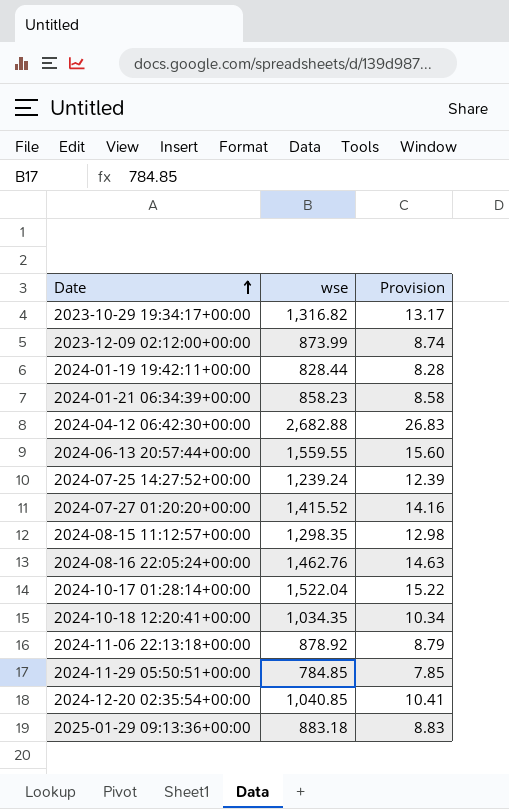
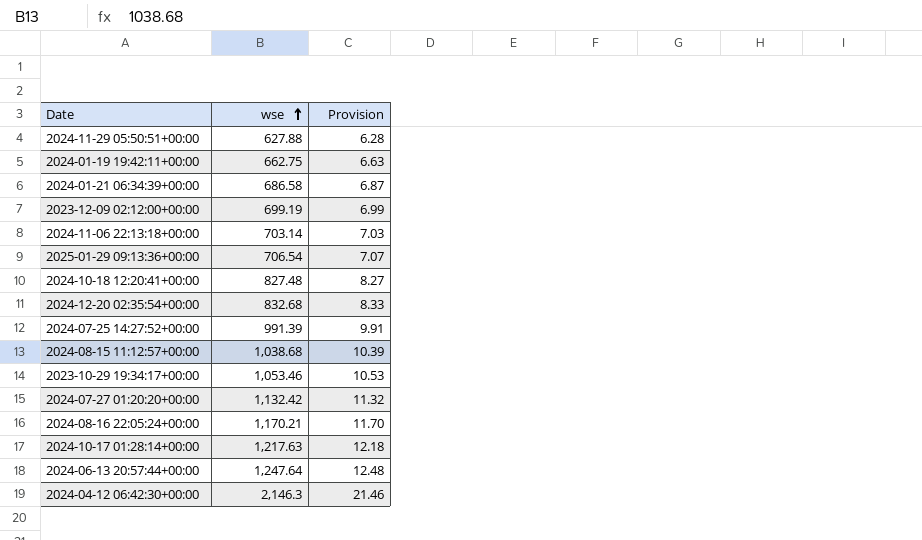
row order: Date ascending -> wse ascending
2024-11-29 05:50:51+00:00 | wse: 784.85 -> 627.88
2024-11-29 05:50:51+00:00 | Provision: 7.85 -> 6.28
2024-01-19 19:42:11+00:00 | wse: 828.44 -> 662.75
2024-01-19 19:42:11+00:00 | Provision: 8.28 -> 6.63
2024-01-21 06:34:39+00:00 | wse: 858.23 -> 686.58
2024-01-21 06:34:39+00:00 | Provision: 8.58 -> 6.87
2023-12-09 02:12:00+00:00 | wse: 873.99 -> 699.19
2023-12-09 02:12:00+00:00 | Provision: 8.74 -> 6.99
2024-11-06 22:13:18+00:00 | wse: 878.92 -> 703.14
2024-11-06 22:13:18+00:00 | Provision: 8.79 -> 7.03
2025-01-29 09:13:36+00:00 | wse: 883.18 -> 706.54
2025-01-29 09:13:36+00:00 | Provision: 8.83 -> 7.07
2024-10-18 12:20:41+00:00 | wse: 1,034.35 -> 827.48
2024-10-18 12:20:41+00:00 | Provision: 10.34 -> 8.27
2024-12-20 02:35:54+00:00 | wse: 1,040.85 -> 832.68
2024-12-20 02:35:54+00:00 | Provision: 10.41 -> 8.33
2024-07-25 14:27:52+00:00 | wse: 1,239.24 -> 991.39
2024-07-25 14:27:52+00:00 | Provision: 12.39 -> 9.91
2024-08-15 11:12:57+00:00 | wse: 1,298.35 -> 1,038.68
2024-08-15 11:12:57+00:00 | Provision: 12.98 -> 10.39
2023-10-29 19:34:17+00:00 | wse: 1,316.82 -> 1,053.46
2023-10-29 19:34:17+00:00 | Provision: 13.17 -> 10.53
2024-07-27 01:20:20+00:00 | wse: 1,415.52 -> 1,132.42
2024-07-27 01:20:20+00:00 | Provision: 14.16 -> 11.32
2024-08-16 22:05:24+00:00 | wse: 1,462.76 -> 1,170.21
2024-08-16 22:05:24+00:00 | Provision: 14.63 -> 11.70
2024-10-17 01:28:14+00:00 | wse: 1,522.04 -> 1,217.63
2024-10-17 01:28:14+00:00 | Provision: 15.22 -> 12.18
2024-06-13 20:57:44+00:00 | wse: 1,559.55 -> 1,247.64
2024-06-13 20:57:44+00:00 | Provision: 15.60 -> 12.48
2024-04-12 06:42:30+00:00 | wse: 2,682.88 -> 2,146.3
2024-04-12 06:42:30+00:00 | Provision: 26.83 -> 21.46

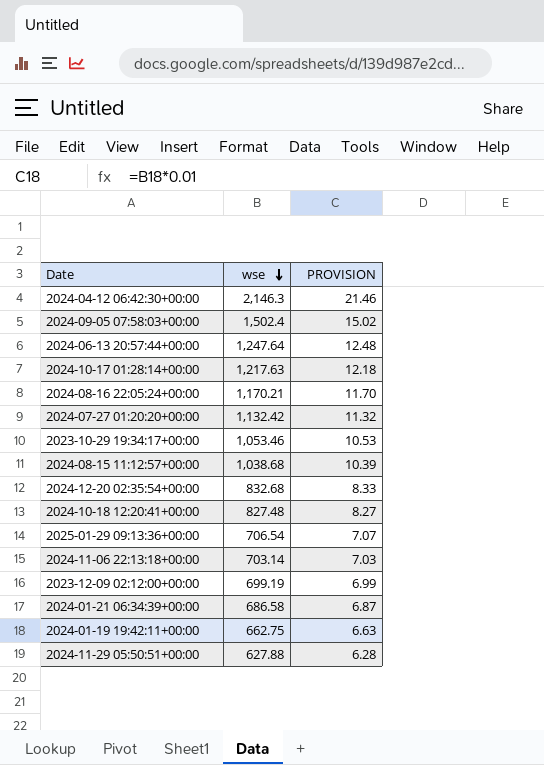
row order: wse ascending -> wse descending
column name: Provision -> PROVISION
row 2024-07-25 14:27:52+00:00: 991.39 | 9.91 -> none
row 2024-09-05 07:58:03+00:00: none -> 1,502.4 | 15.02

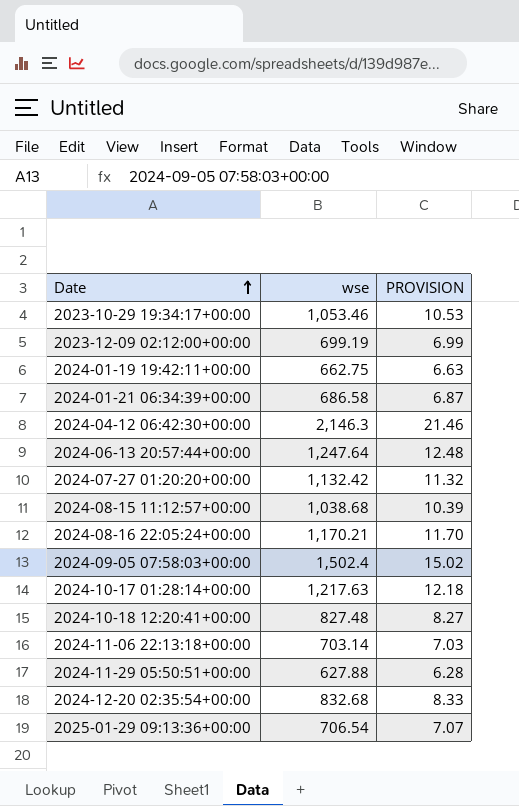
row order: wse descending -> Date ascending

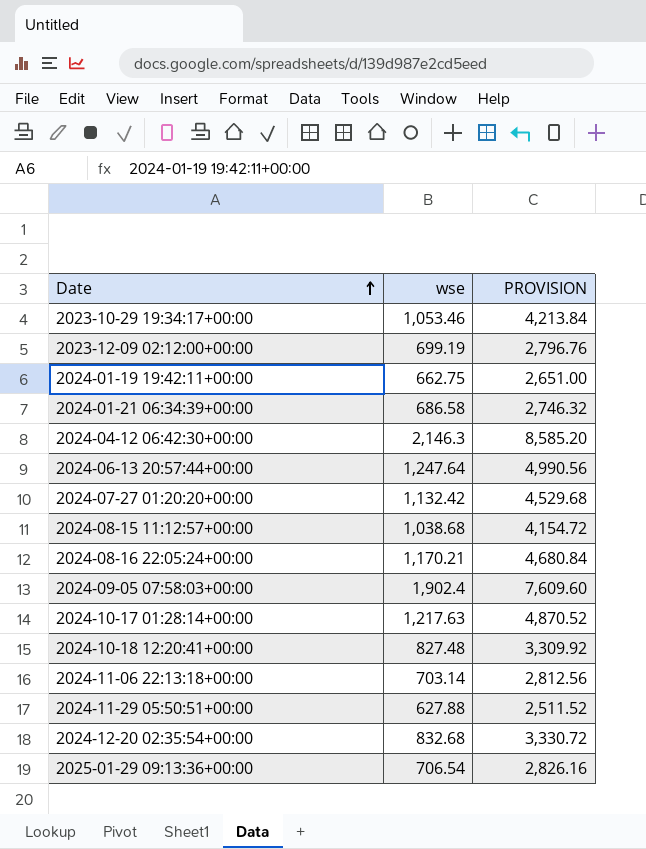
column PROVISION | formula: [wse] * 0.01 -> [wse] * 4
2024-09-05 07:58:03+00:00 | wse: 1,502.4 -> 1,902.4

